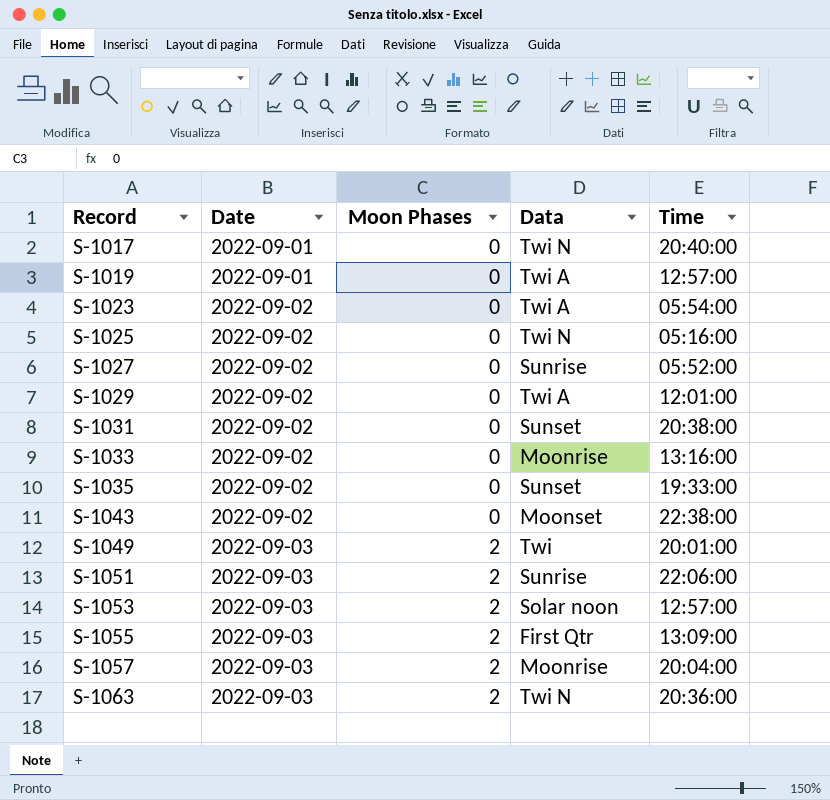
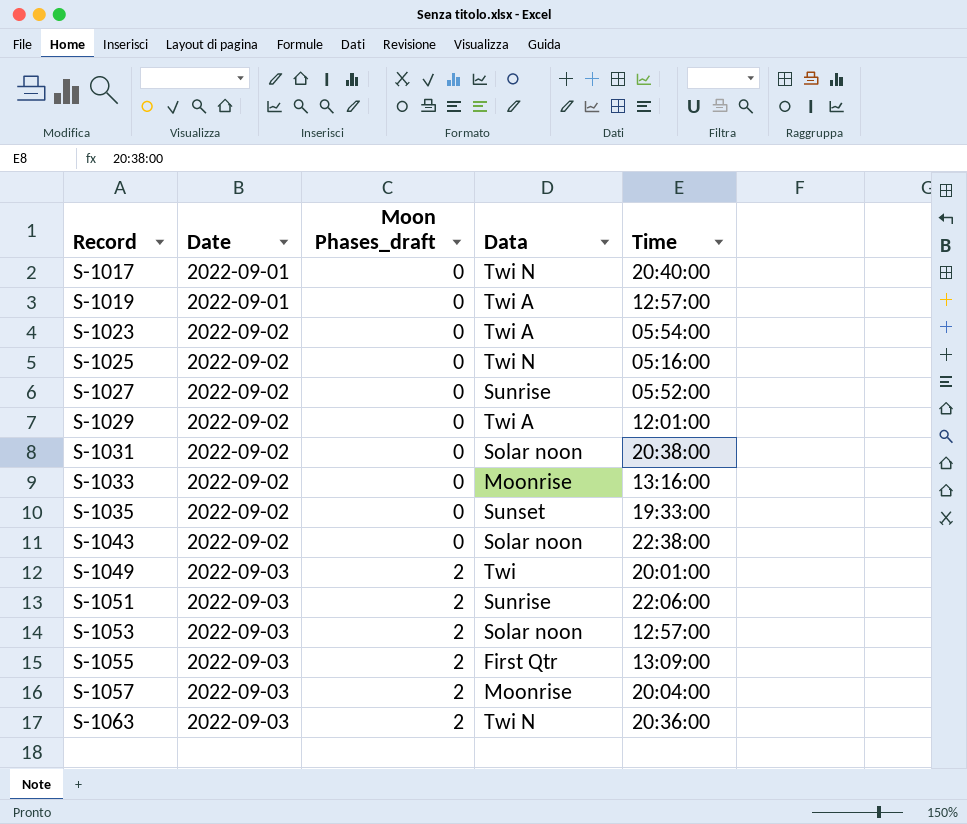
column name: Moon Phases -> Moon Phases_draft
S-1031 | Data: Sunset -> Solar noon
S-1043 | Data: Moonset -> Solar noon

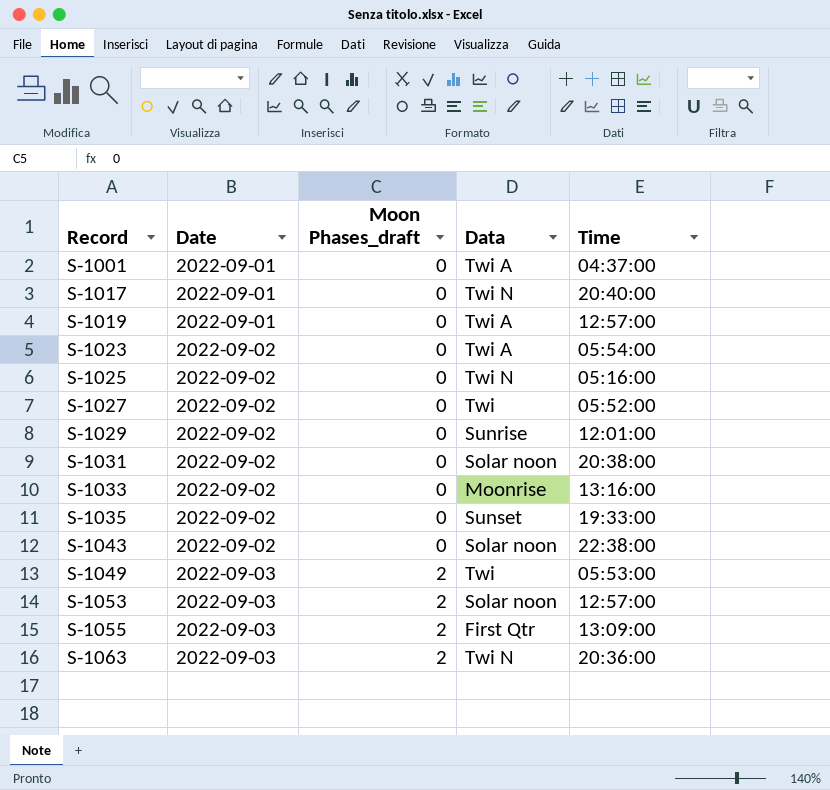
row S-1051: 2022-09-03 | 2 | Sunrise | 22:06:00 -> none
row S-1057: 2022-09-03 | 2 | Moonrise | 20:04:00 -> none
row S-1001: none -> 2022-09-01 | 0 | Twi A | 04:37:00
S-1027 | Data: Sunrise -> Twi
S-1029 | Data: Twi A -> Sunrise
S-1049 | Time: 20:01:00 -> 05:53:00

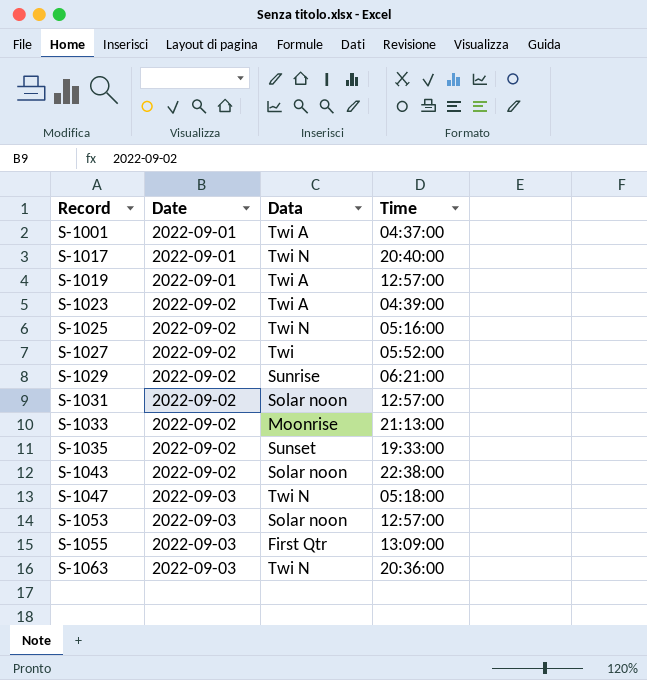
column Moon Phases_draft | position: 3 -> none
row S-1049: 2022-09-03 | 2 | Twi | 05:53:00 -> none
S-1023 | Time: 05:54:00 -> 04:39:00
S-1029 | Time: 12:01:00 -> 06:21:00
S-1031 | Time: 20:38:00 -> 12:57:00
S-1033 | Time: 13:16:00 -> 21:13:00
row S-1047: none -> 2022-09-03 | Twi N | 05:18:00

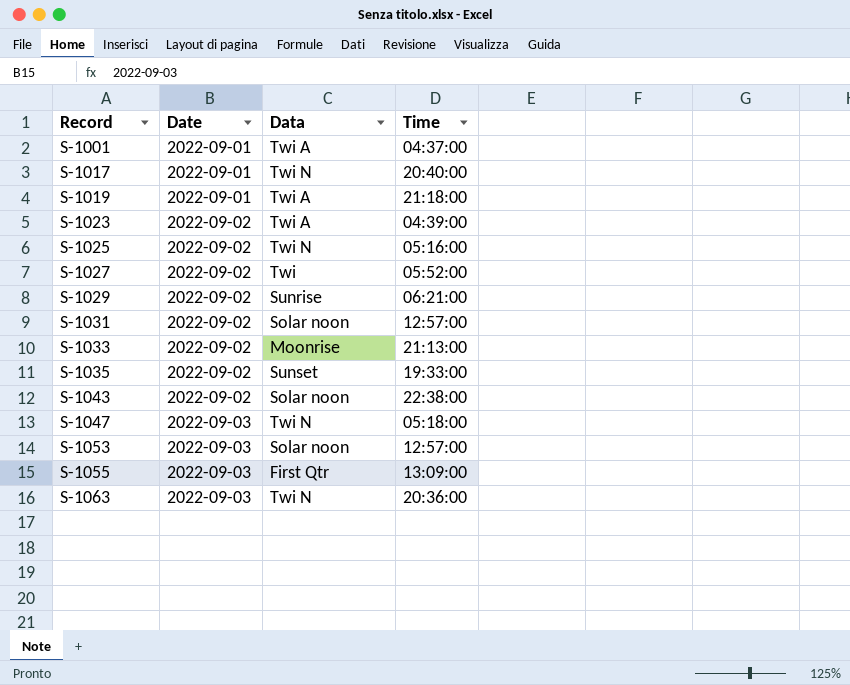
S-1019 | Time: 12:57:00 -> 21:18:00

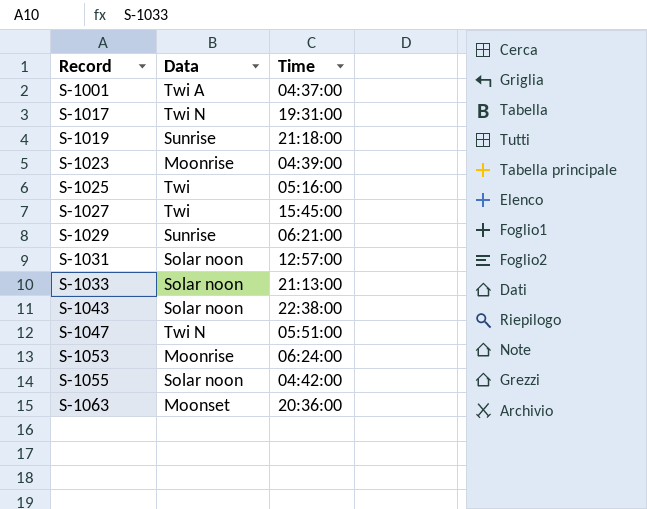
column Date | position: 2 -> none
row S-1035: 2022-09-02 | Sunset | 19:33:00 -> none
S-1017 | Time: 20:40:00 -> 19:31:00
S-1019 | Data: Twi A -> Sunrise
S-1023 | Data: Twi A -> Moonrise
S-1025 | Data: Twi N -> Twi
S-1027 | Time: 05:52:00 -> 15:45:00
S-1033 | Data: Moonrise -> Solar noon
S-1047 | Time: 05:18:00 -> 05:51:00
S-1053 | Data: Solar noon -> Moonrise
S-1053 | Time: 12:57:00 -> 06:24:00
S-1055 | Data: First Qtr -> Solar noon
S-1055 | Time: 13:09:00 -> 04:42:00
S-1063 | Data: Twi N -> Moonset

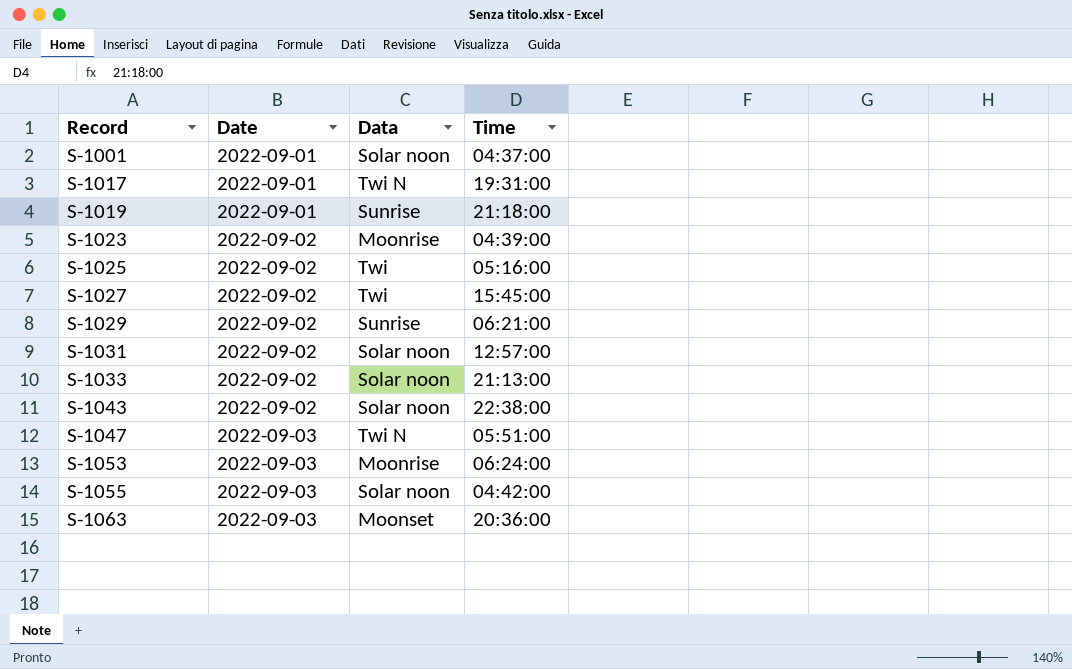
column Date | position: none -> 2
S-1001 | Data: Twi A -> Solar noon

